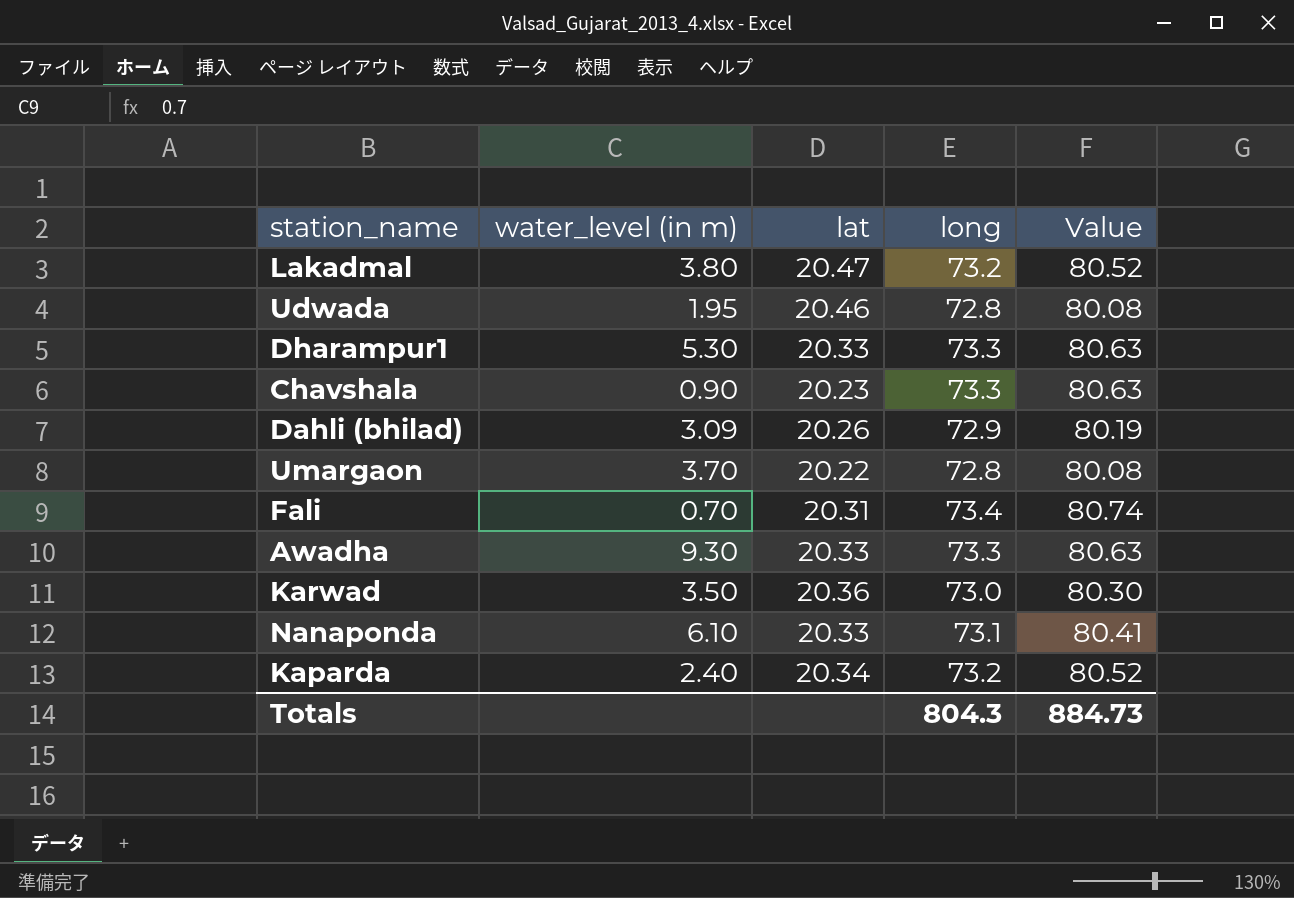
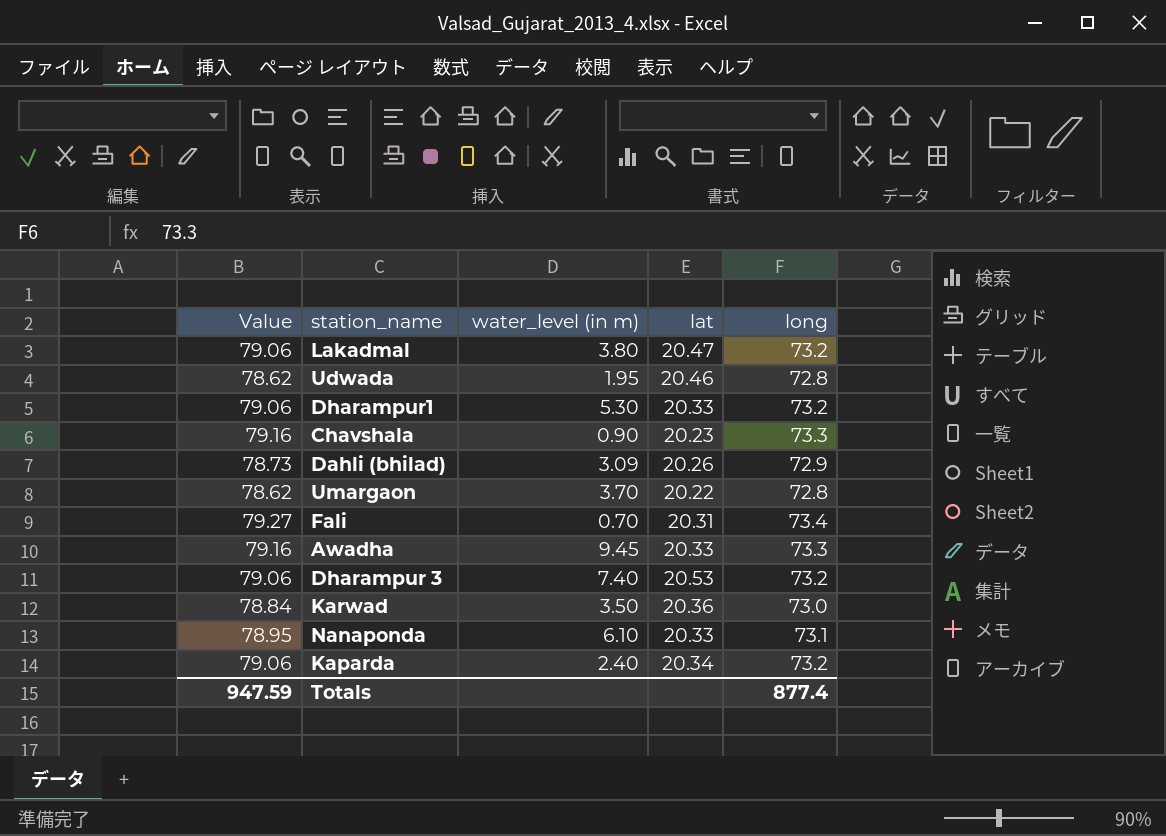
column Value | formula: [long] * 1.1 -> [long] * 1.08
column Value | position: 5 -> 1
Dharampur1 | long: 73.3 -> 73.2
Awadha | water_level (in m): 9.30 -> 9.45
row Dharampur 3: none -> 79.06 | 7.40 | 20.53 | 73.2
Totals | Value: 884.73 -> 947.59
Totals | long: 804.3 -> 877.4

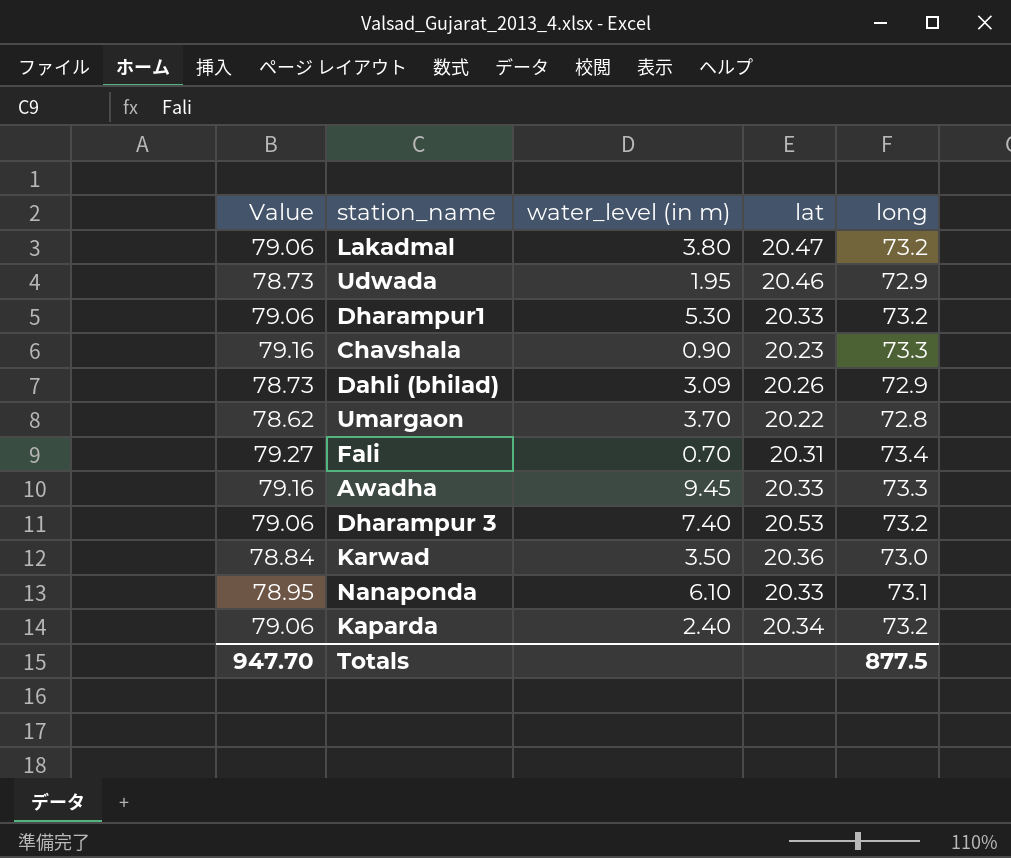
Udwada | Value: 78.62 -> 78.73
Udwada | long: 72.8 -> 72.9
Totals | Value: 947.59 -> 947.70
Totals | long: 877.4 -> 877.5

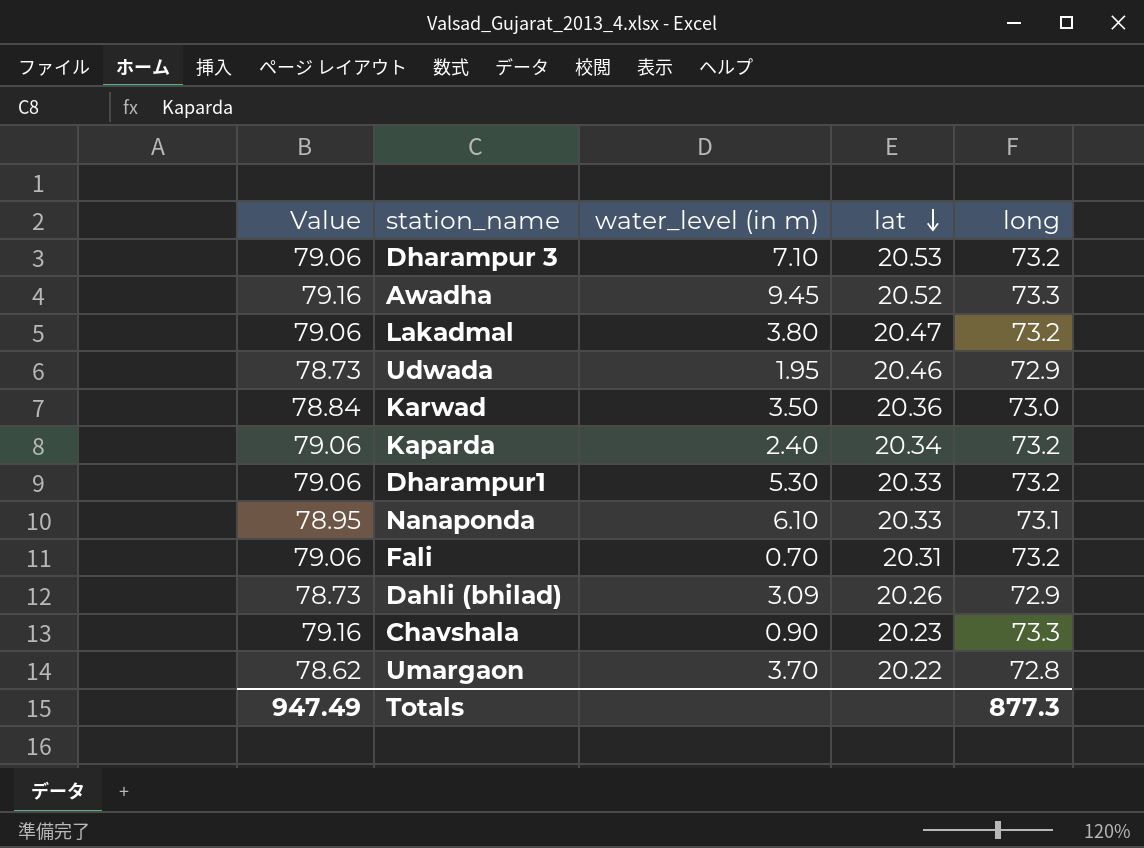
row order: none -> lat descending
Dharampur 3 | water_level (in m): 7.40 -> 7.10
Awadha | lat: 20.33 -> 20.52
Fali | Value: 79.27 -> 79.06
Fali | long: 73.4 -> 73.2
Totals | Value: 947.70 -> 947.49
Totals | long: 877.5 -> 877.3

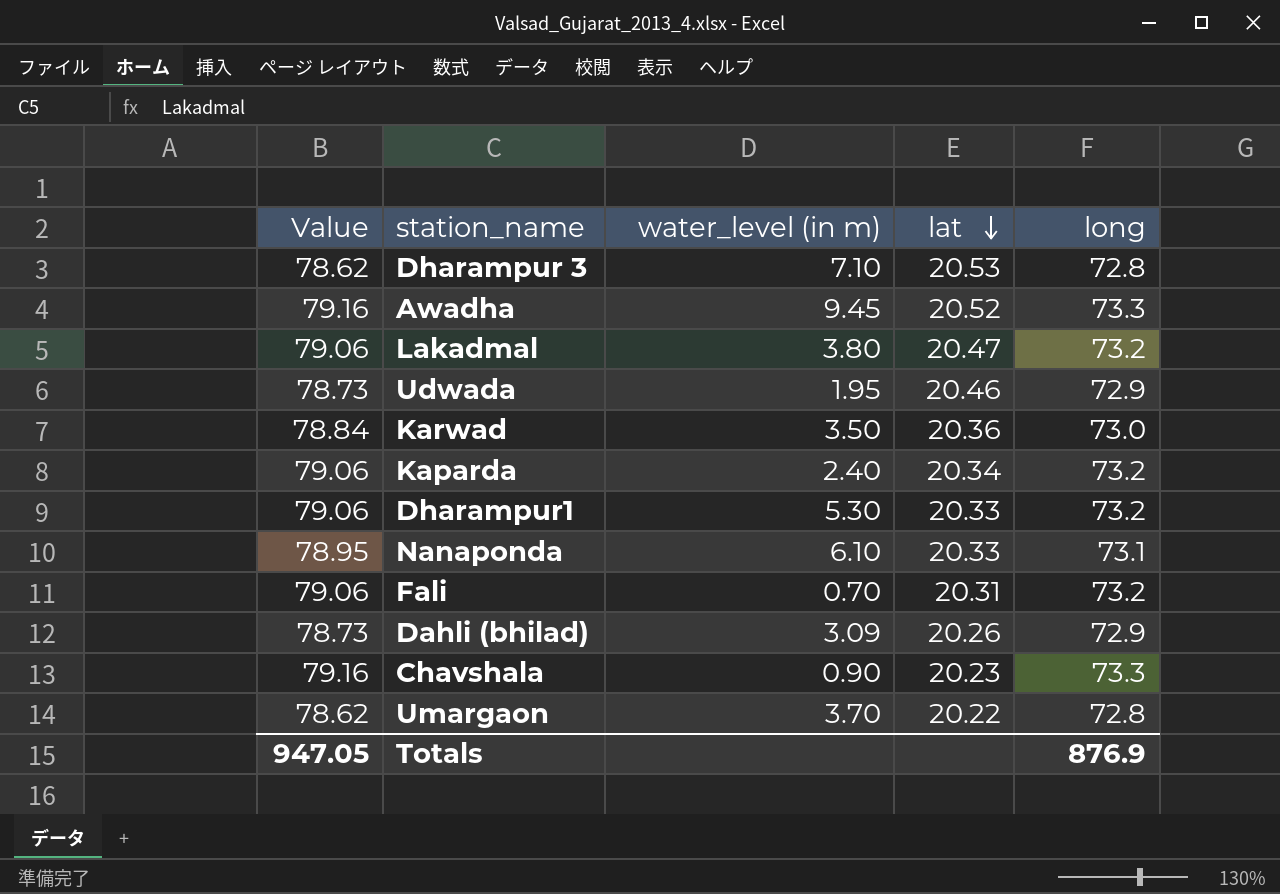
Dharampur 3 | Value: 79.06 -> 78.62
Dharampur 3 | long: 73.2 -> 72.8
Totals | Value: 947.49 -> 947.05
Totals | long: 877.3 -> 876.9

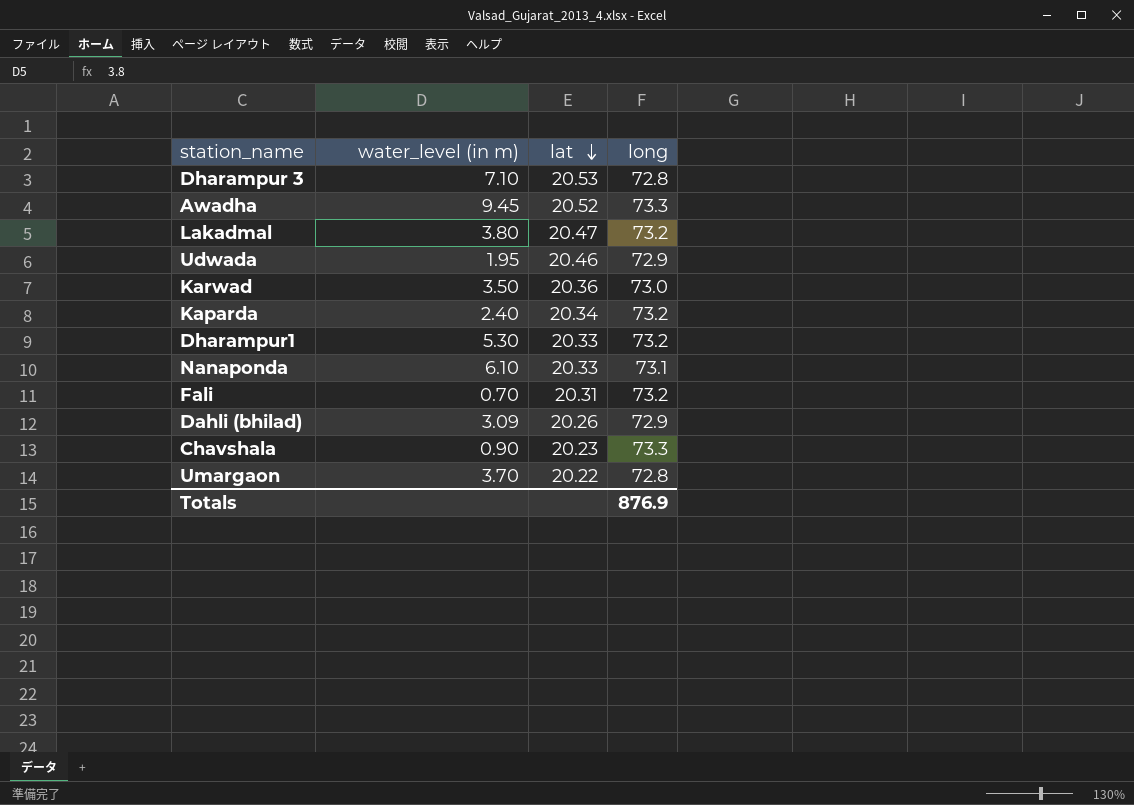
column Value | formula: [long] * 1.08 -> none

